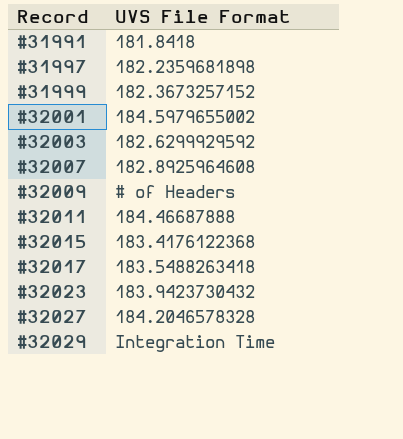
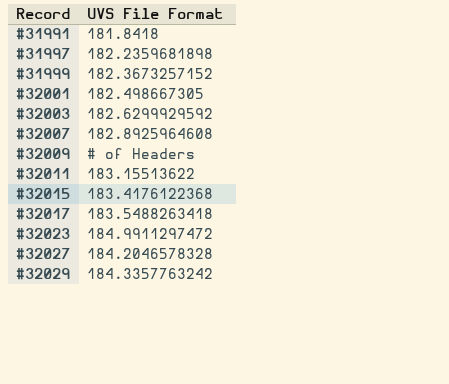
#32001 | UVS File Format: 184.5979655002 -> 182.498667305
#32011 | UVS File Format: 184.46687888 -> 183.15513622
#32023 | UVS File Format: 183.9423730432 -> 184.9911297472
#32029 | UVS File Format: Integration Time -> 184.3357763242

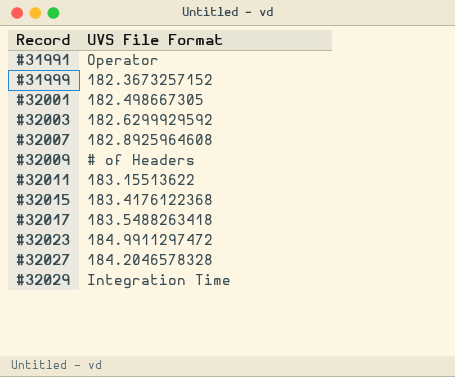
row #31997: 182.2359681898 -> none
#31991 | UVS File Format: 181.8418 -> Operator
#32029 | UVS File Format: 184.3357763242 -> Integration Time

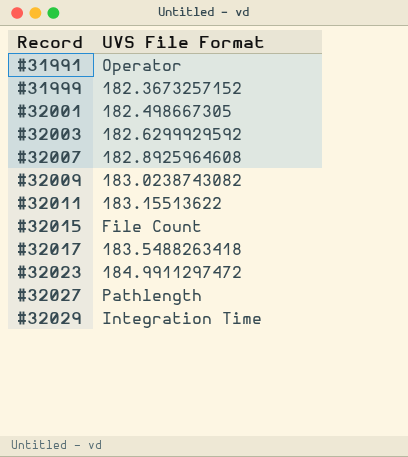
#32009 | UVS File Format: # of Headers -> 183.0238743082
#32015 | UVS File Format: 183.4176122368 -> File Count
#32027 | UVS File Format: 184.2046578328 -> Pathlength

